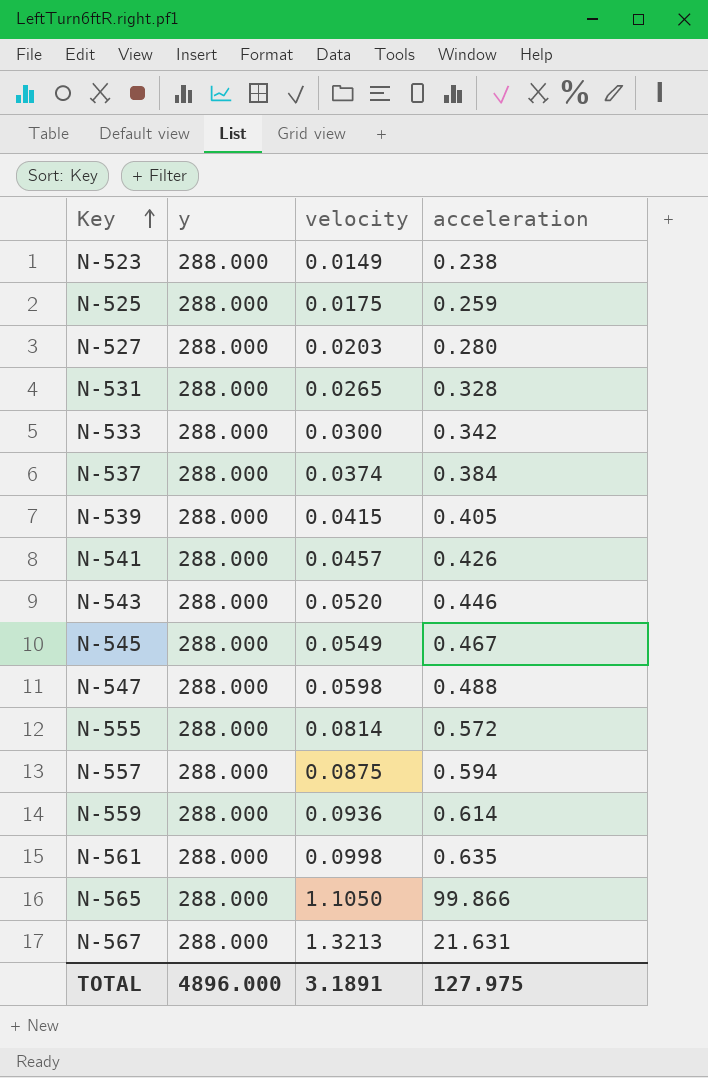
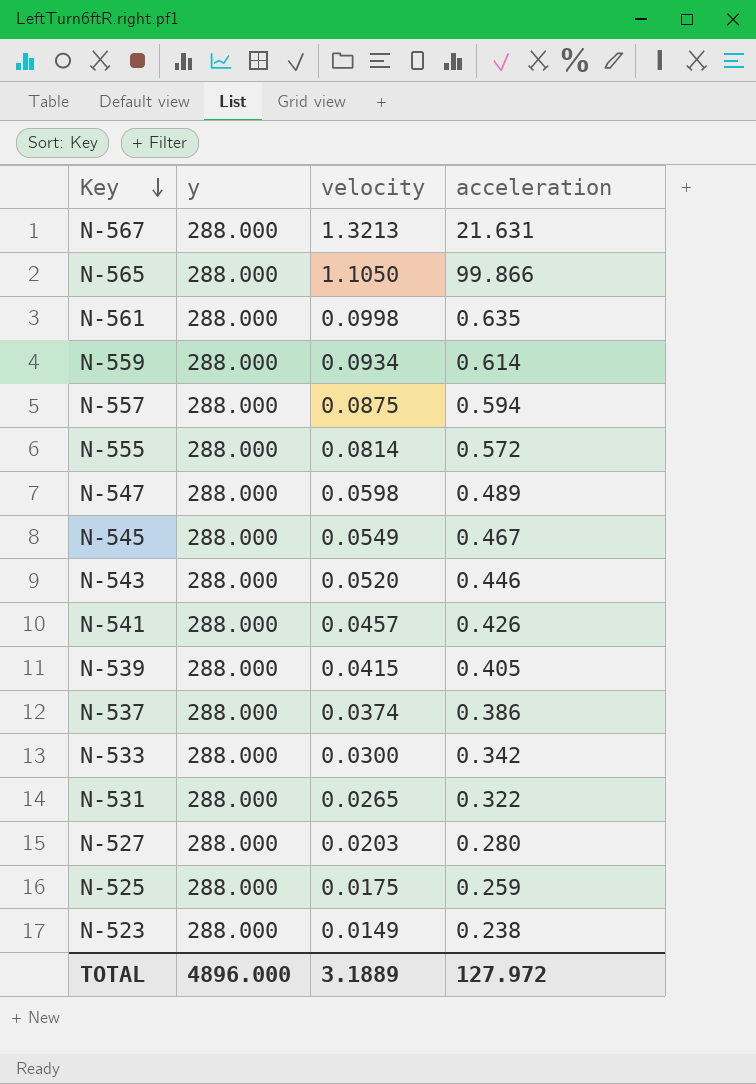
row order: Key ascending -> Key descending
N-559 | velocity: 0.0936 -> 0.0934
N-547 | acceleration: 0.488 -> 0.489
N-537 | acceleration: 0.384 -> 0.386
N-531 | acceleration: 0.328 -> 0.322
TOTAL | velocity: 3.1891 -> 3.1889
TOTAL | acceleration: 127.975 -> 127.972

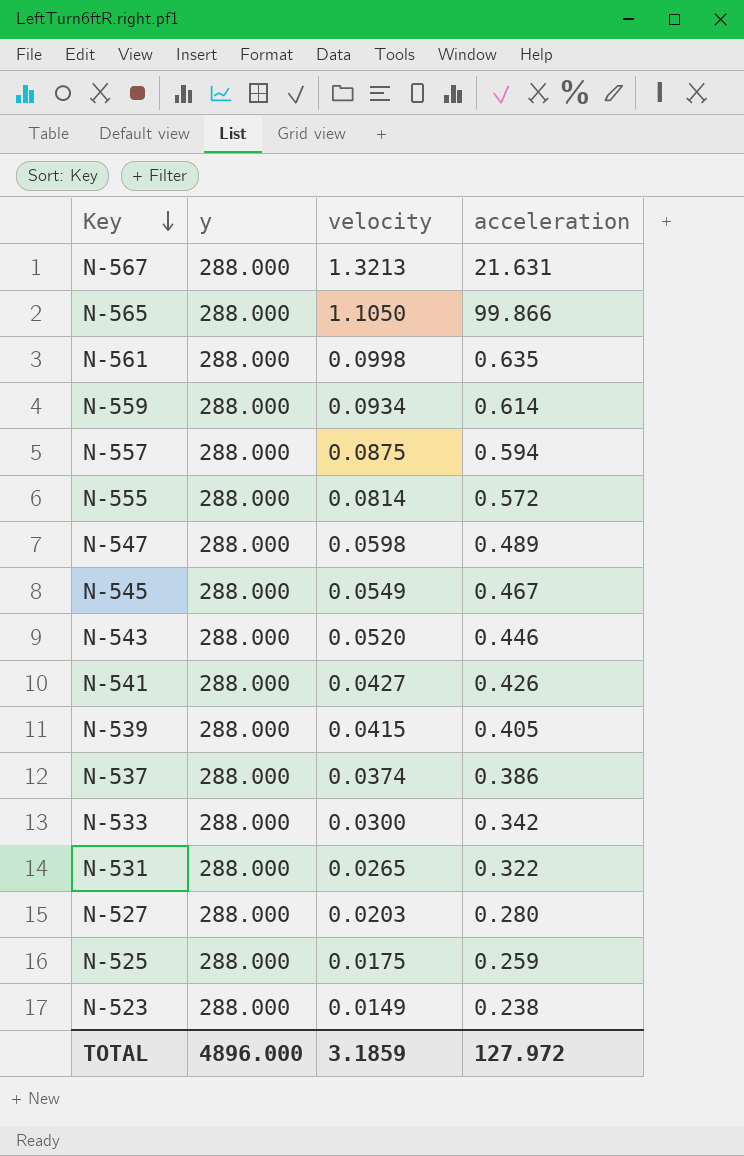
N-541 | velocity: 0.0457 -> 0.0427
TOTAL | velocity: 3.1889 -> 3.1859

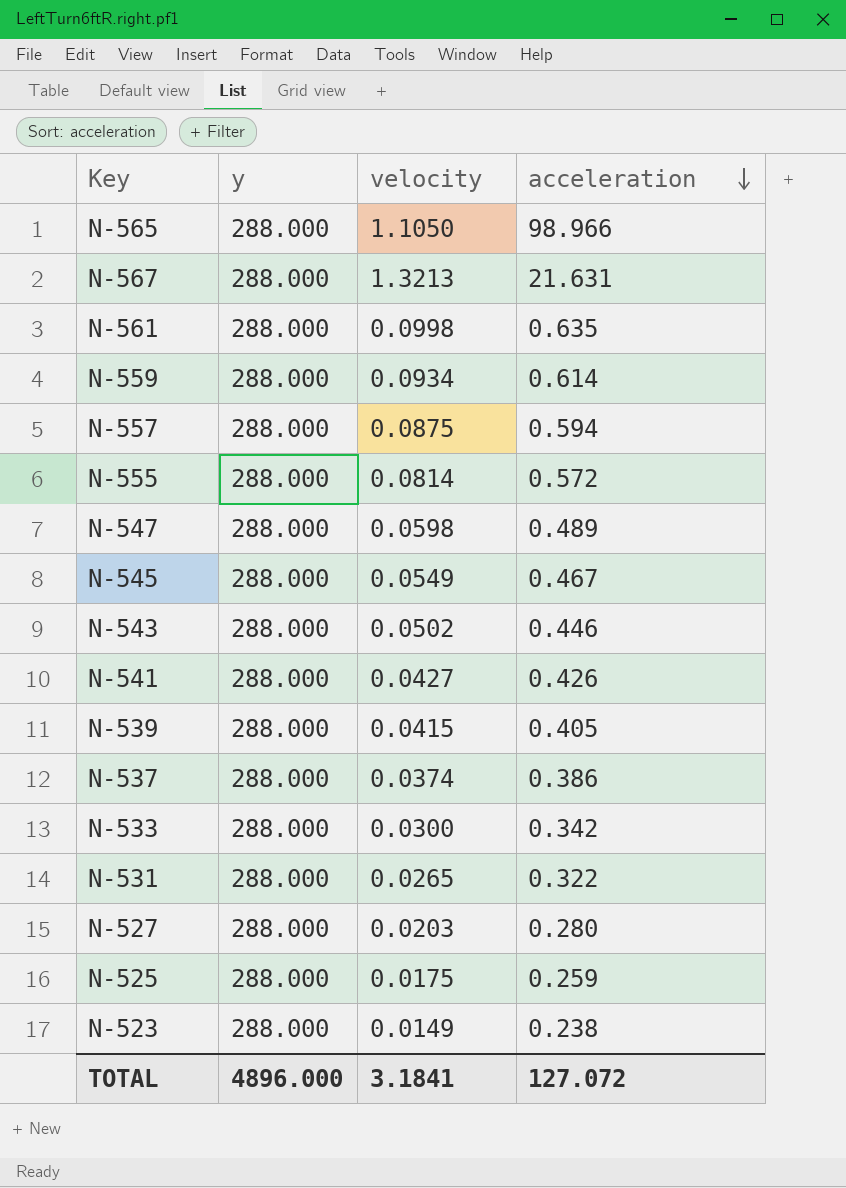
row order: Key descending -> acceleration descending
N-565 | acceleration: 99.866 -> 98.966
N-543 | velocity: 0.0520 -> 0.0502
TOTAL | velocity: 3.1859 -> 3.1841
TOTAL | acceleration: 127.972 -> 127.072

